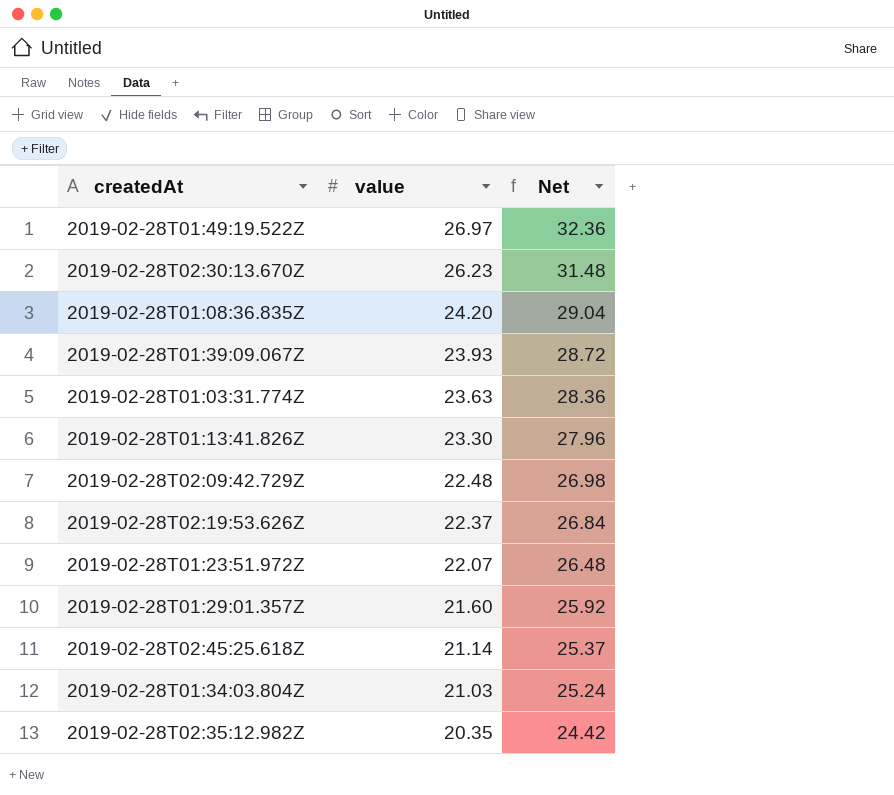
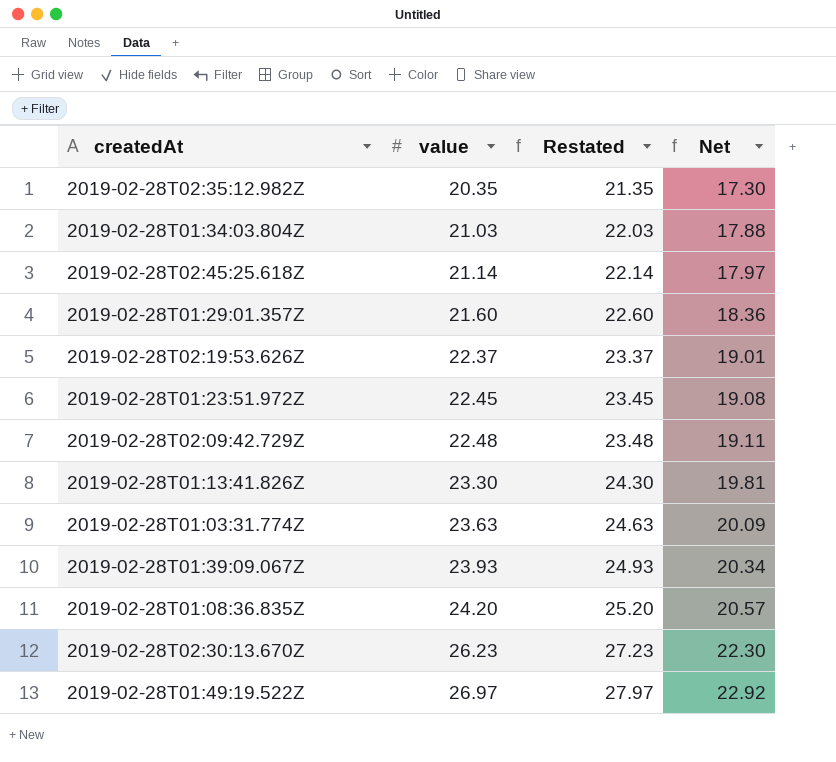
row order: value descending -> value ascending
column Restated | formula: none -> [value] + 1
column Net | formula: [value] * 1.2 -> [value] * 0.85
2019-02-28T01:23:51.972Z | value: 22.07 -> 22.45

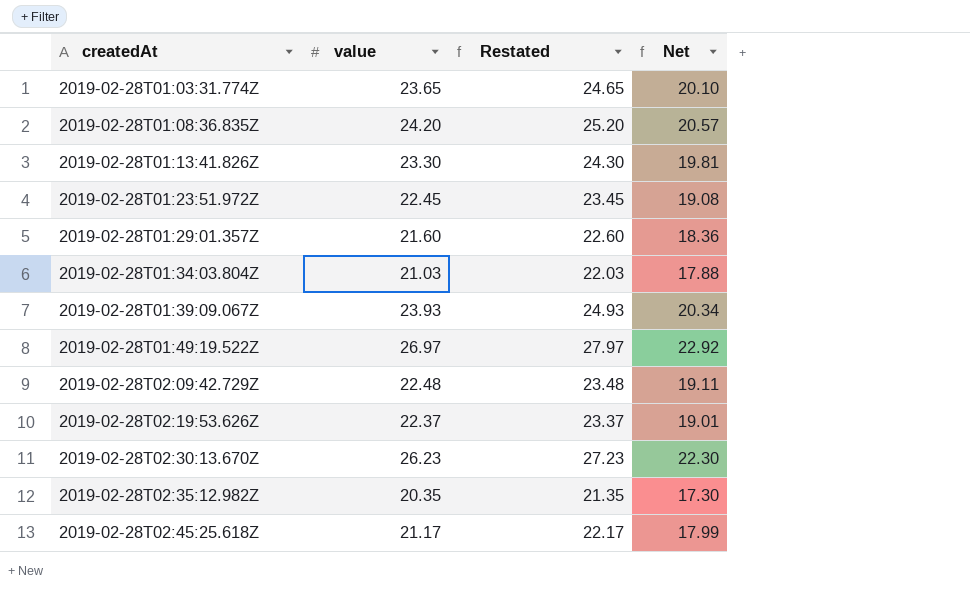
row order: value ascending -> createdAt ascending
2019-02-28T01:03:31.774Z | value: 23.63 -> 23.65
2019-02-28T01:03:31.774Z | Restated: 24.63 -> 24.65
2019-02-28T01:03:31.774Z | Net: 20.09 -> 20.10
2019-02-28T02:45:25.618Z | value: 21.14 -> 21.17
2019-02-28T02:45:25.618Z | Restated: 22.14 -> 22.17
2019-02-28T02:45:25.618Z | Net: 17.97 -> 17.99

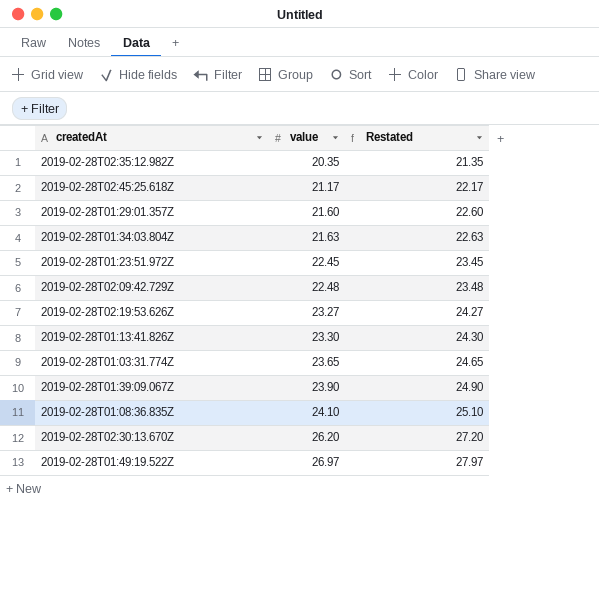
row order: createdAt ascending -> value ascending
column Net | formula: [value] * 0.85 -> none
2019-02-28T01:34:03.804Z | value: 21.03 -> 21.63
2019-02-28T01:34:03.804Z | Restated: 22.03 -> 22.63
2019-02-28T02:19:53.626Z | value: 22.37 -> 23.27
2019-02-28T02:19:53.626Z | Restated: 23.37 -> 24.27
2019-02-28T01:39:09.067Z | value: 23.93 -> 23.90
2019-02-28T01:39:09.067Z | Restated: 24.93 -> 24.90
2019-02-28T01:08:36.835Z | value: 24.20 -> 24.10
2019-02-28T01:08:36.835Z | Restated: 25.20 -> 25.10
2019-02-28T02:30:13.670Z | value: 26.23 -> 26.20
2019-02-28T02:30:13.670Z | Restated: 27.23 -> 27.20

